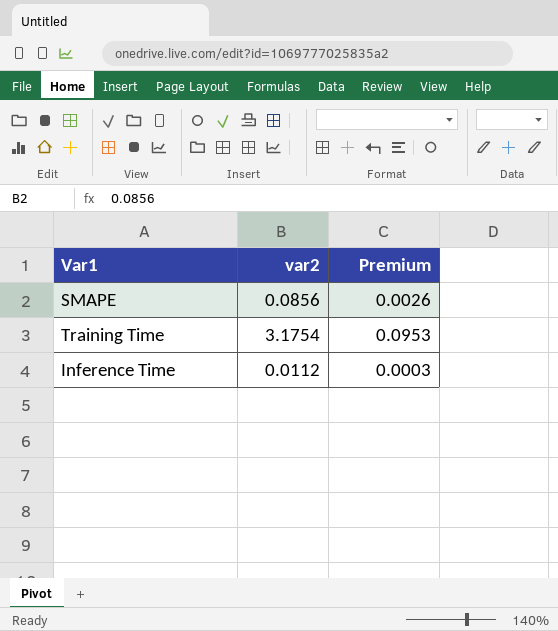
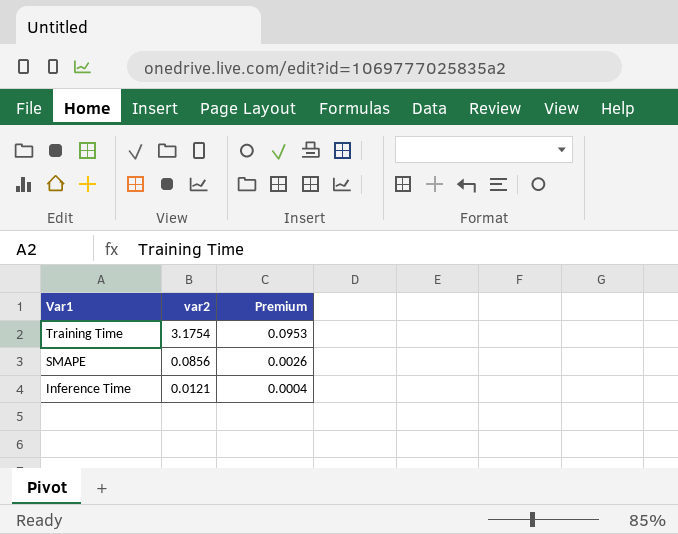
row order: none -> Var1 descending
Inference Time | var2: 0.0112 -> 0.0121
Inference Time | Premium: 0.0003 -> 0.0004

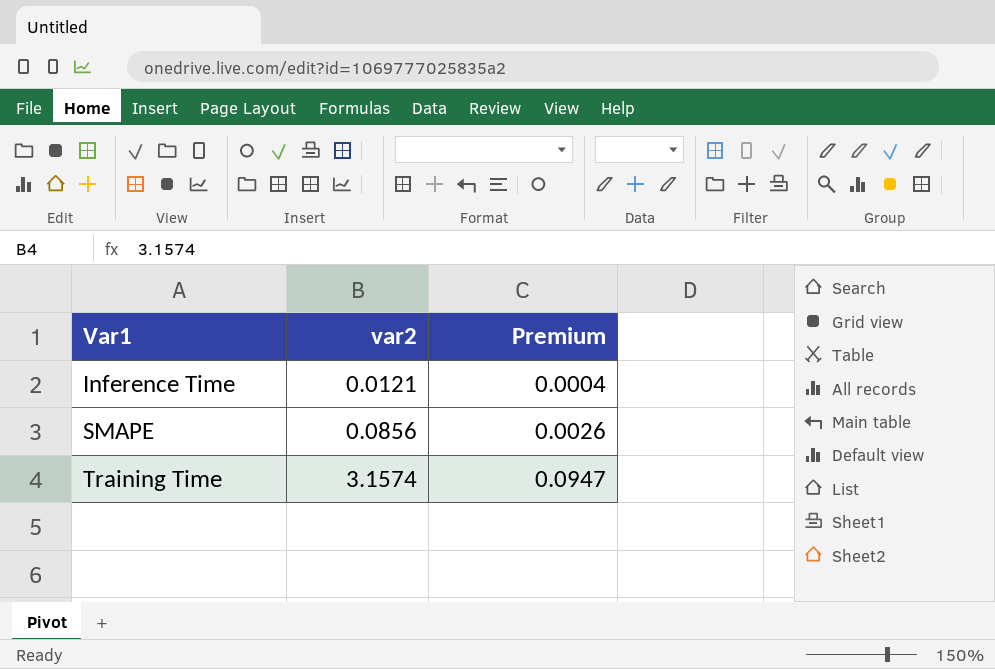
row order: Var1 descending -> Var1 ascending
Training Time | var2: 3.1754 -> 3.1574
Training Time | Premium: 0.0953 -> 0.0947

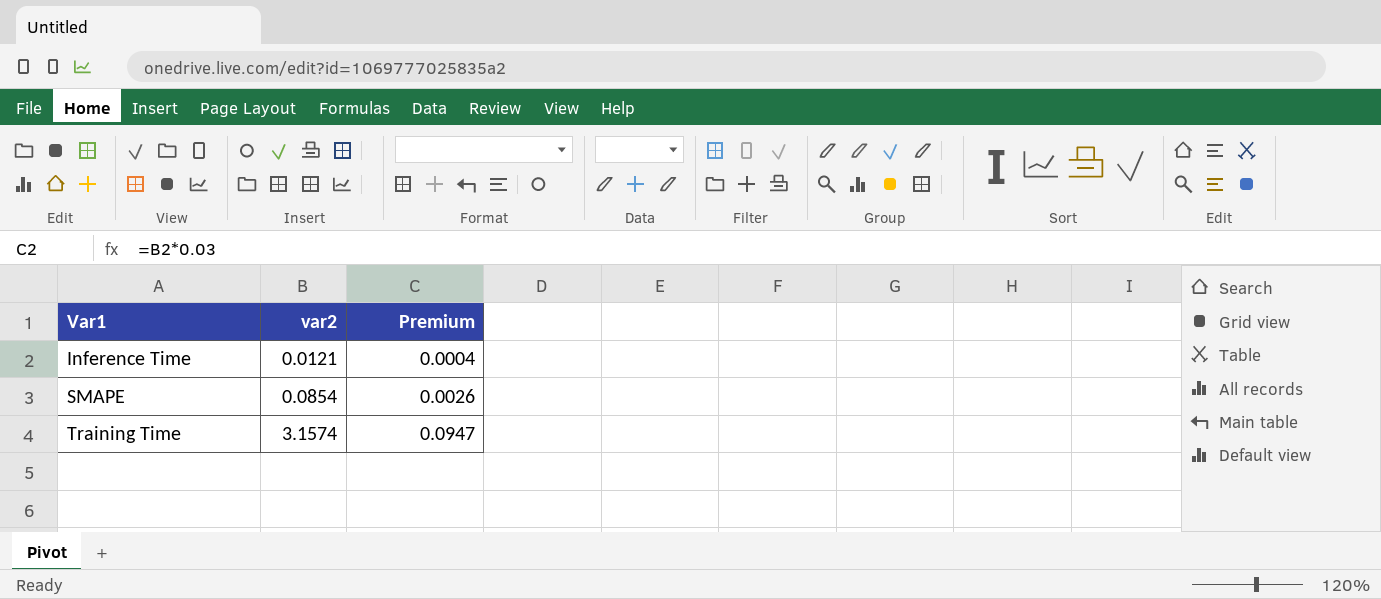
SMAPE | var2: 0.0856 -> 0.0854

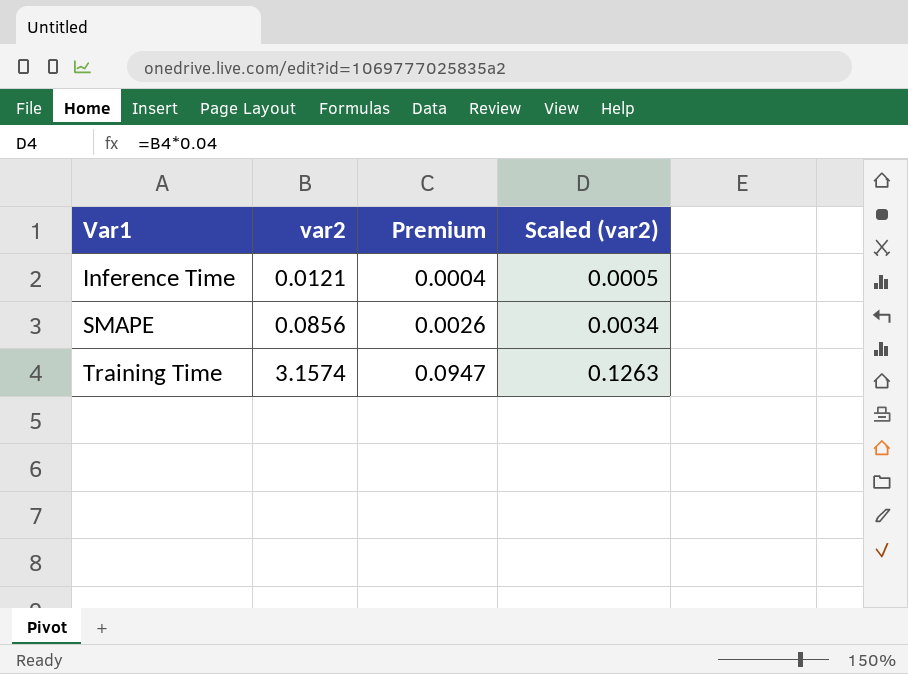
column Scaled (var2) | formula: none -> [var2] * 0.04
SMAPE | var2: 0.0854 -> 0.0856

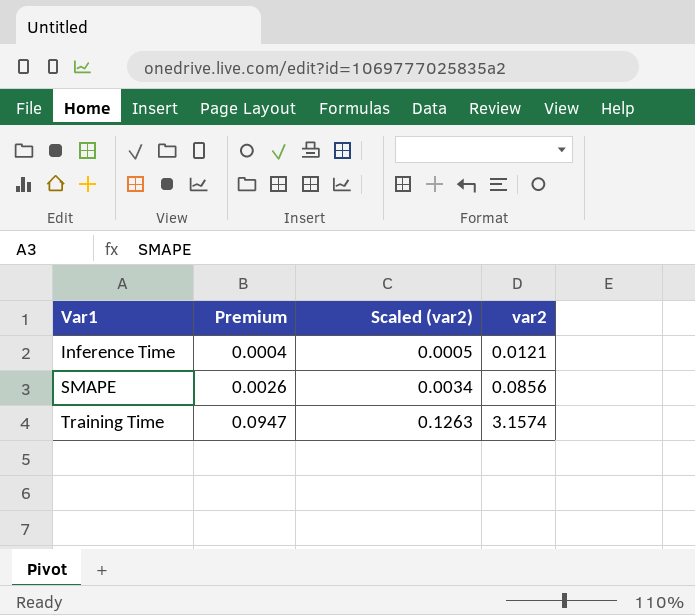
column var2 | position: 2 -> 4

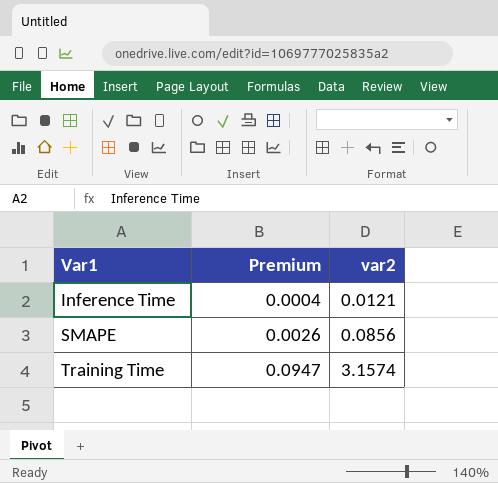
column Scaled (var2) | formula: [var2] * 0.04 -> none

